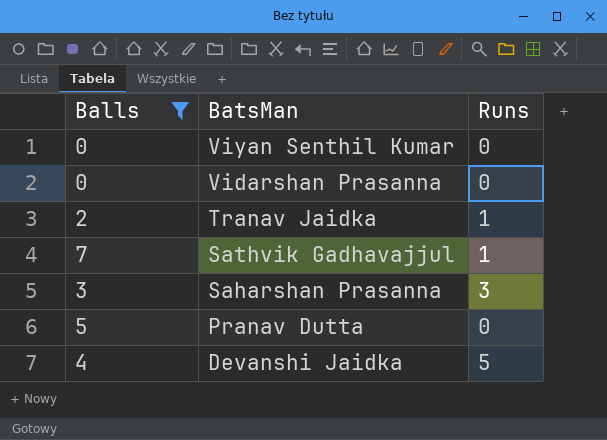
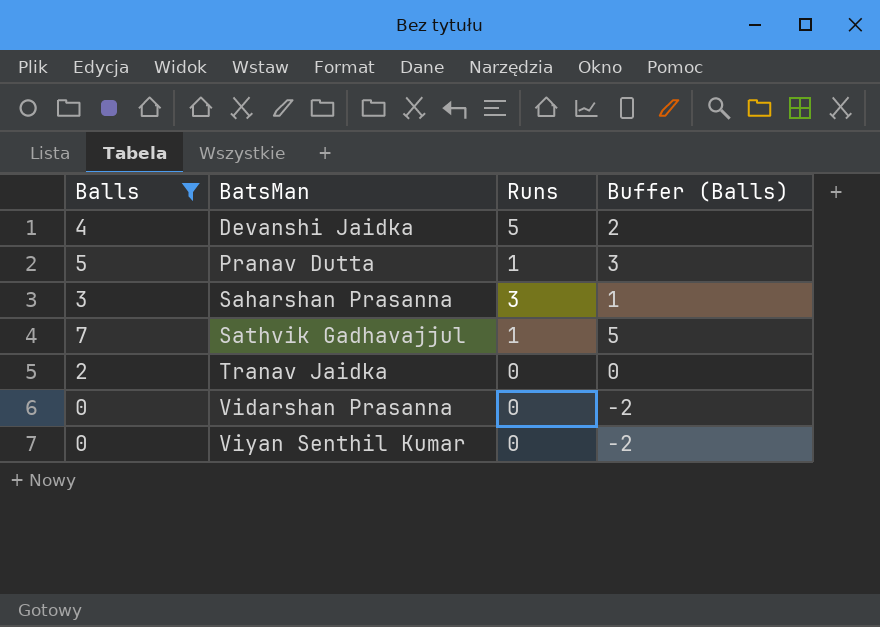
row order: BatsMan descending -> BatsMan ascending
column Buffer (Balls) | formula: none -> [Balls] - 2
Pranav Dutta | Runs: 0 -> 1
Tranav Jaidka | Runs: 1 -> 0

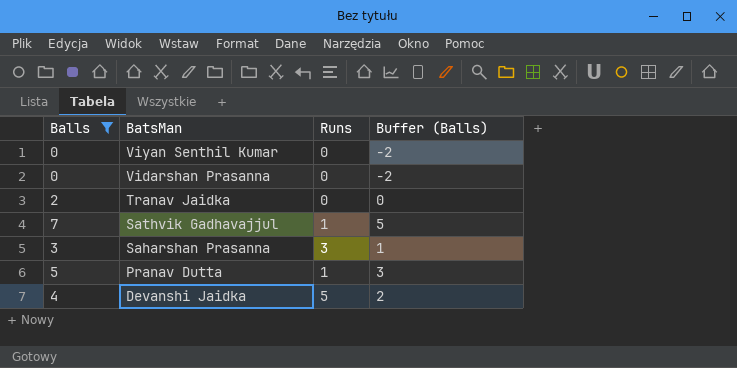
row order: BatsMan ascending -> BatsMan descending

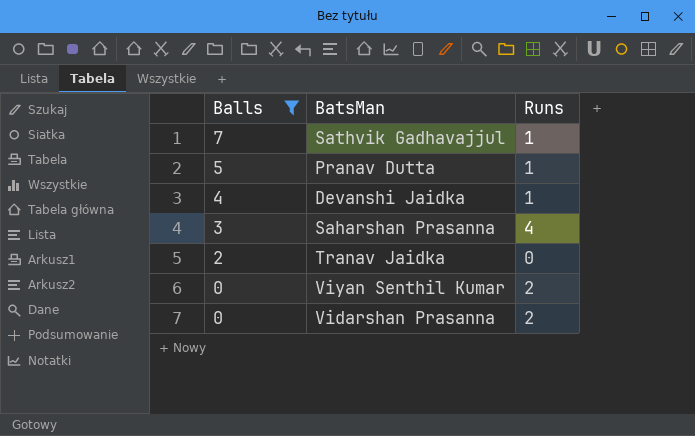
row order: BatsMan descending -> Balls descending
column Buffer (Balls) | formula: [Balls] - 2 -> none
Devanshi Jaidka | Runs: 5 -> 1
Saharshan Prasanna | Runs: 3 -> 4
Viyan Senthil Kumar | Runs: 0 -> 2
Vidarshan Prasanna | Runs: 0 -> 2

